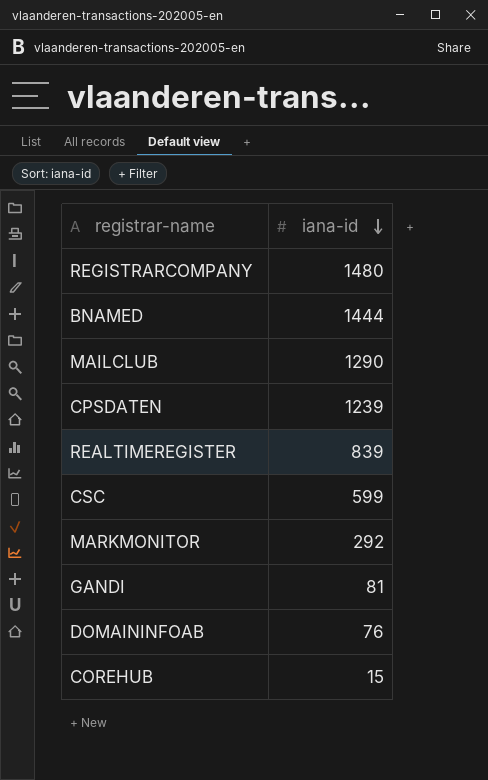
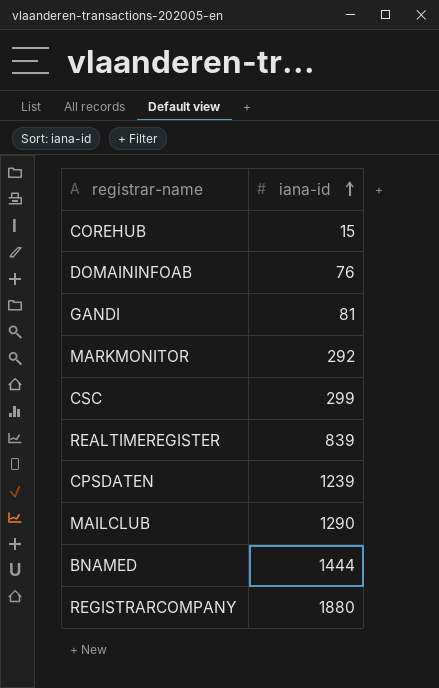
row order: iana-id descending -> iana-id ascending
CSC | iana-id: 599 -> 299
REGISTRARCOMPANY | iana-id: 1480 -> 1880

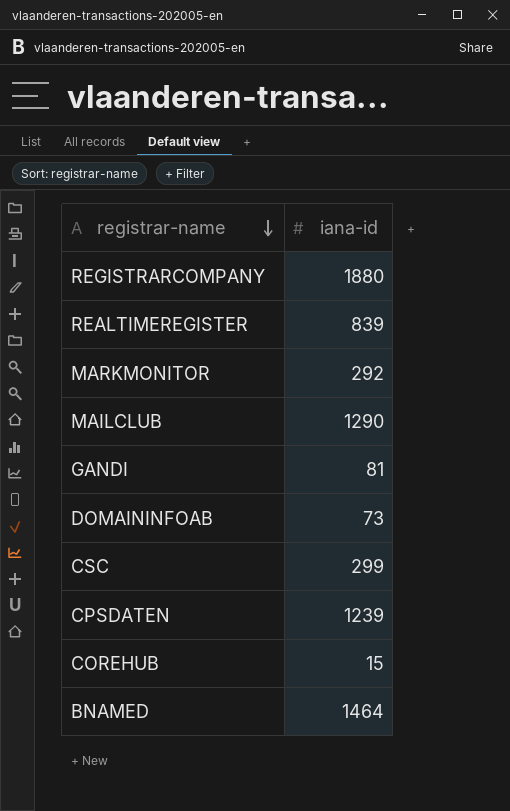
row order: iana-id ascending -> registrar-name descending
DOMAININFOAB | iana-id: 76 -> 73
BNAMED | iana-id: 1444 -> 1464

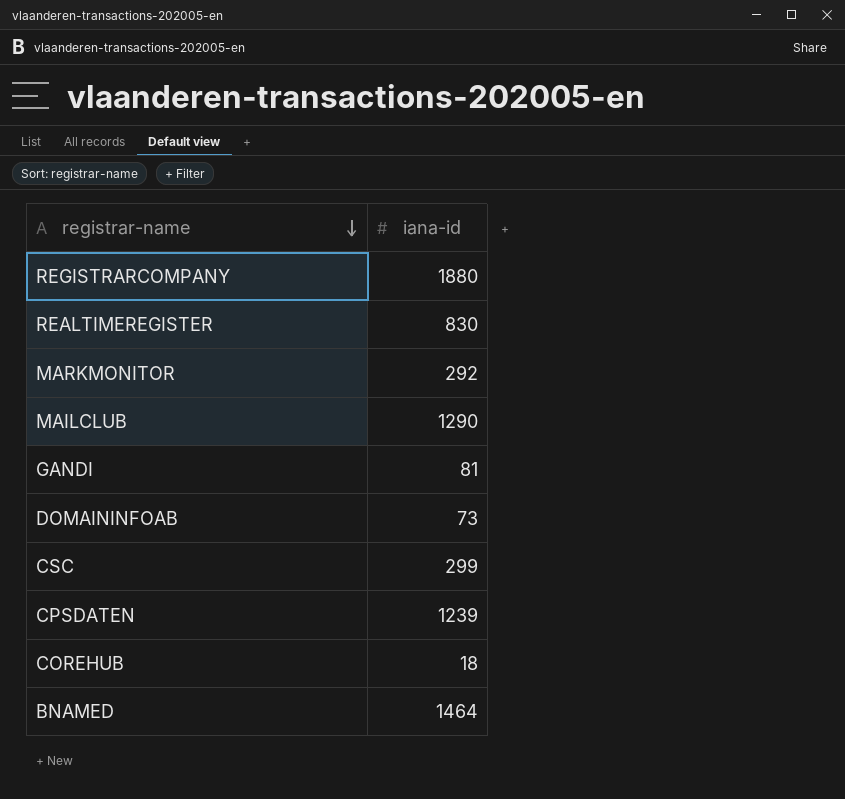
REALTIMEREGISTER | iana-id: 839 -> 830
COREHUB | iana-id: 15 -> 18

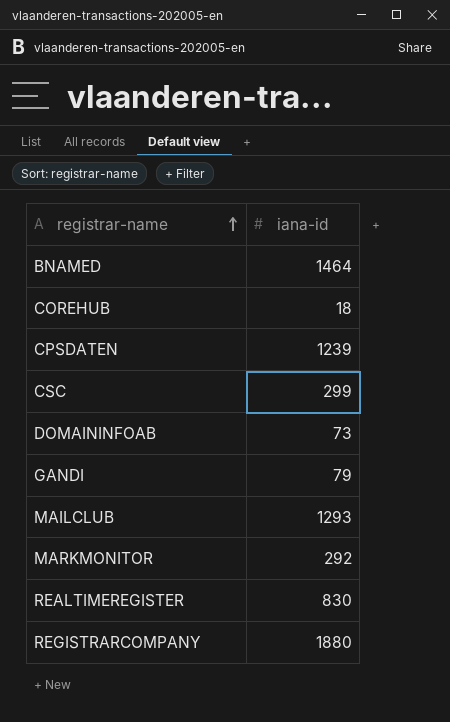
row order: registrar-name descending -> registrar-name ascending
GANDI | iana-id: 81 -> 79
MAILCLUB | iana-id: 1290 -> 1293

